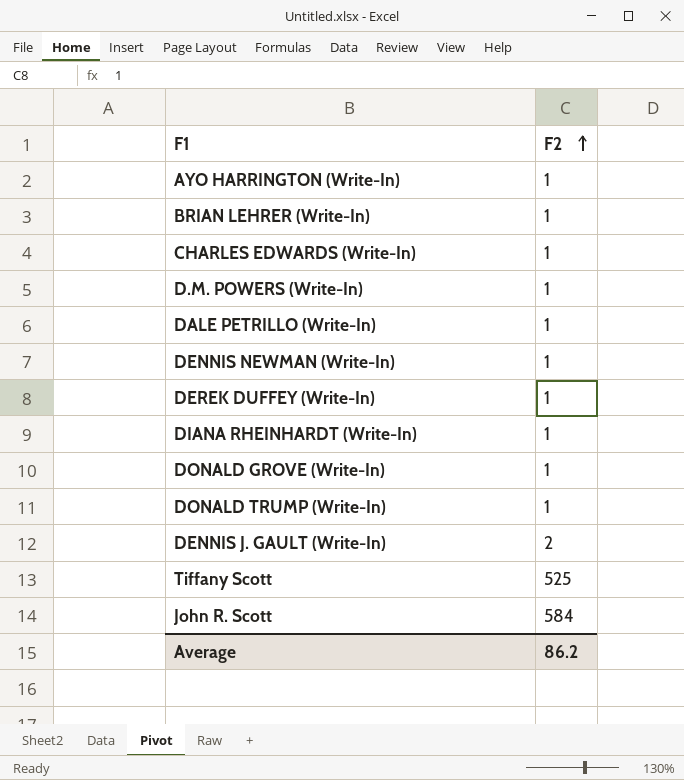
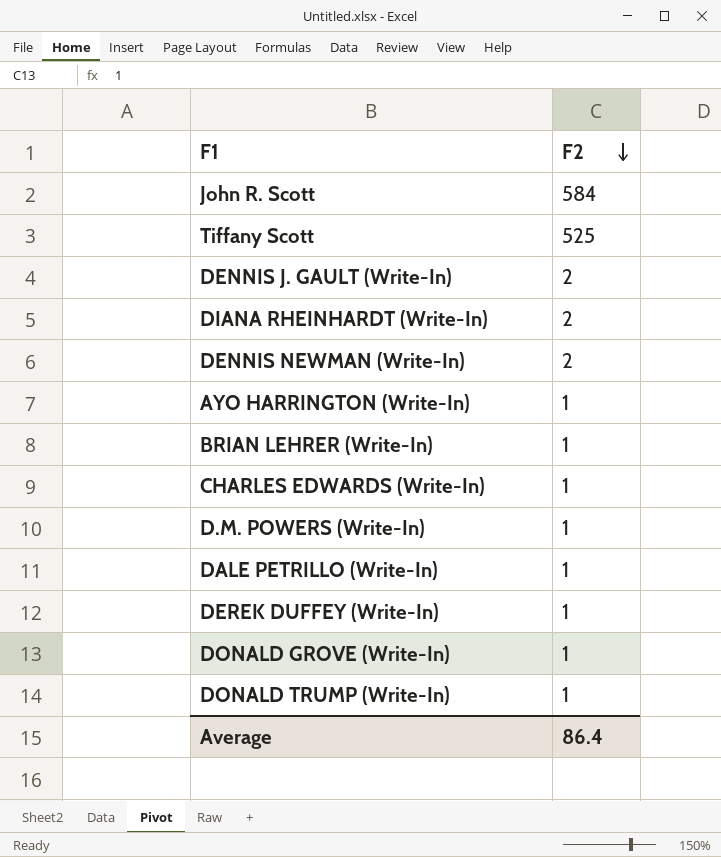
row order: F2 ascending -> F2 descending
DIANA RHEINHARDT (Write-In) | F2: 1 -> 2
DENNIS NEWMAN (Write-In) | F2: 1 -> 2
Average | F2: 86.2 -> 86.4

